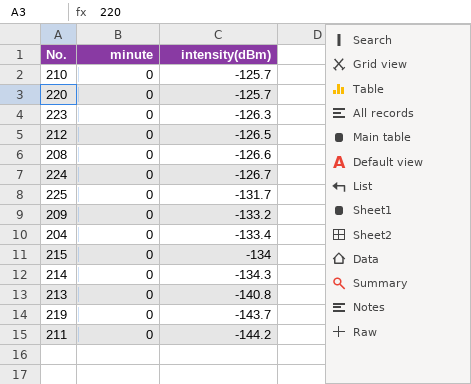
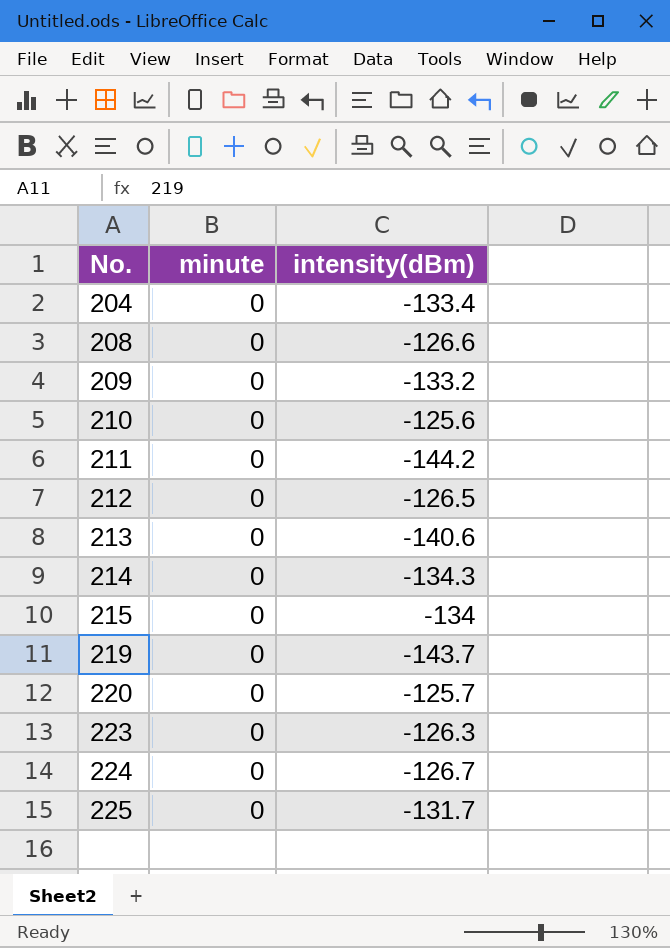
row order: intensity(dBm) descending -> No. ascending
210 | intensity(dBm): -125.7 -> -125.6
213 | intensity(dBm): -140.8 -> -140.6

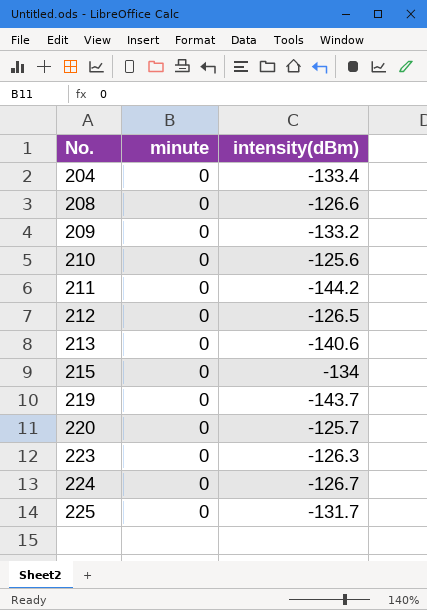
row 214: 0 | -134.3 -> none

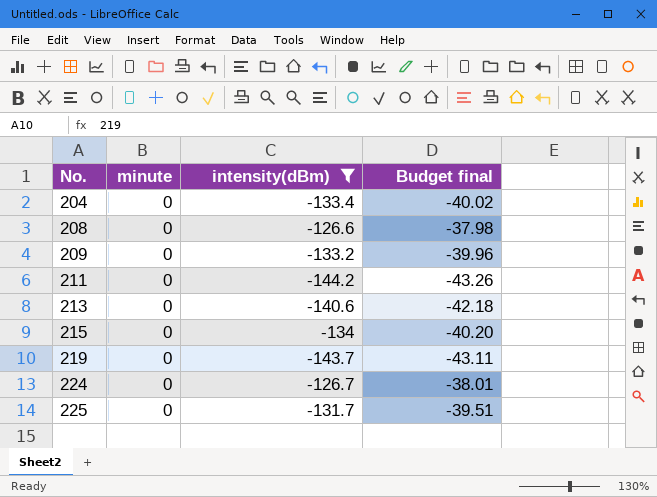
filter: none -> intensity(dBm) <= -126.6
column Budget final | formula: none -> [intensity(dBm)] * 0.3

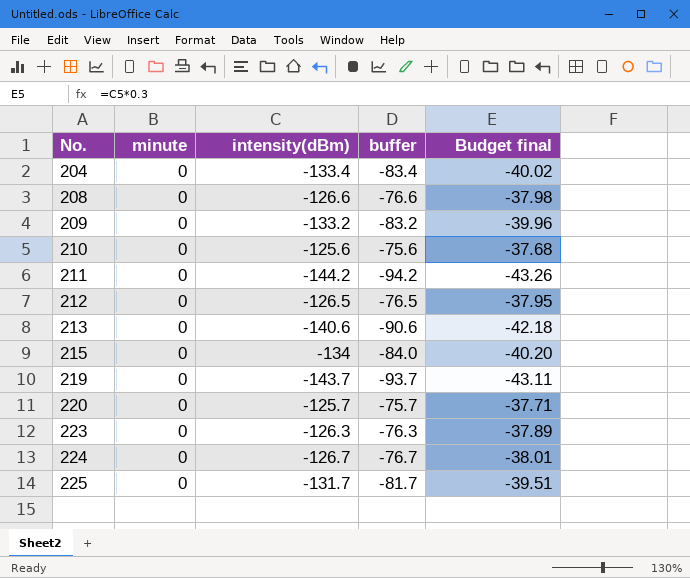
filter: intensity(dBm) <= -126.6 -> none
column buffer | formula: none -> [intensity(dBm)] + 50

